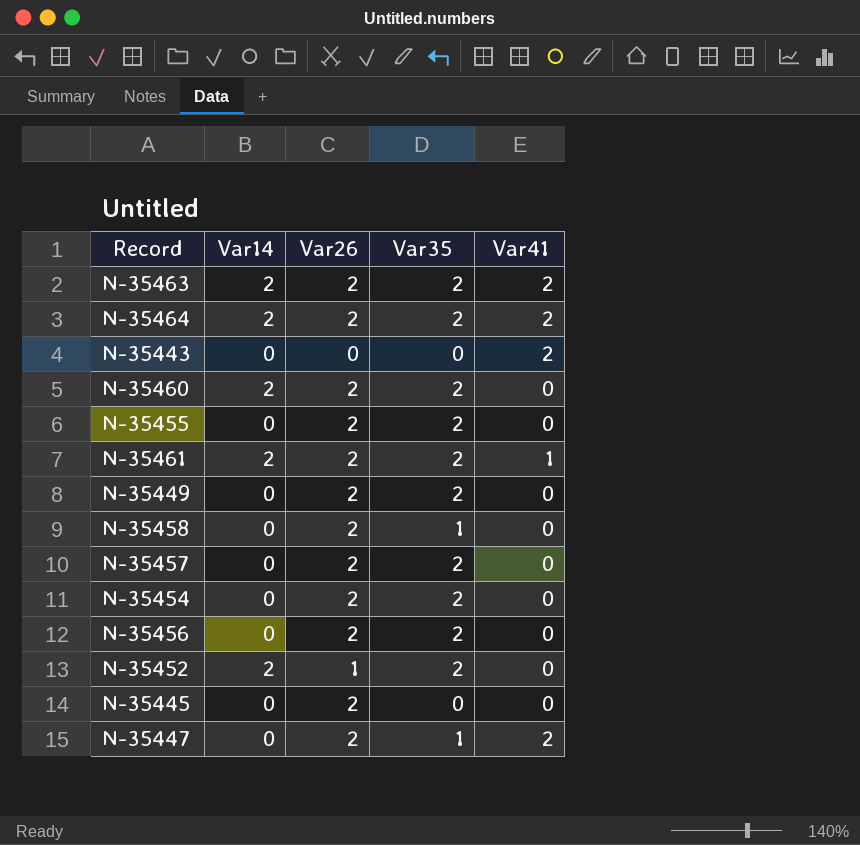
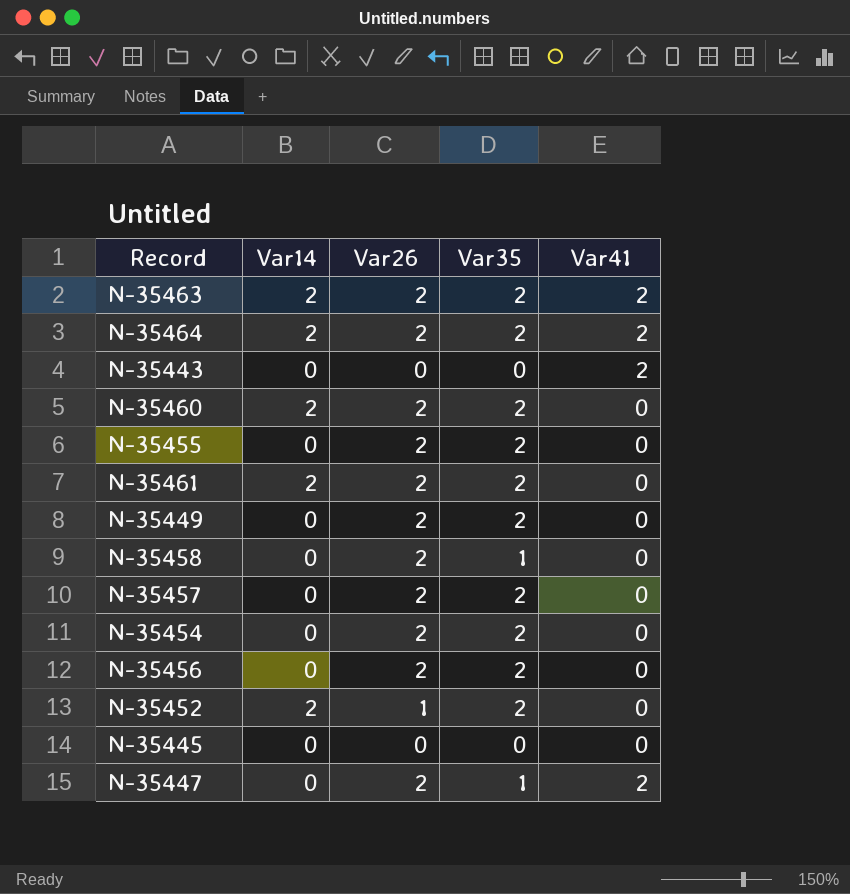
N-35461 | Var41: 1 -> 0
N-35445 | Var26: 2 -> 0

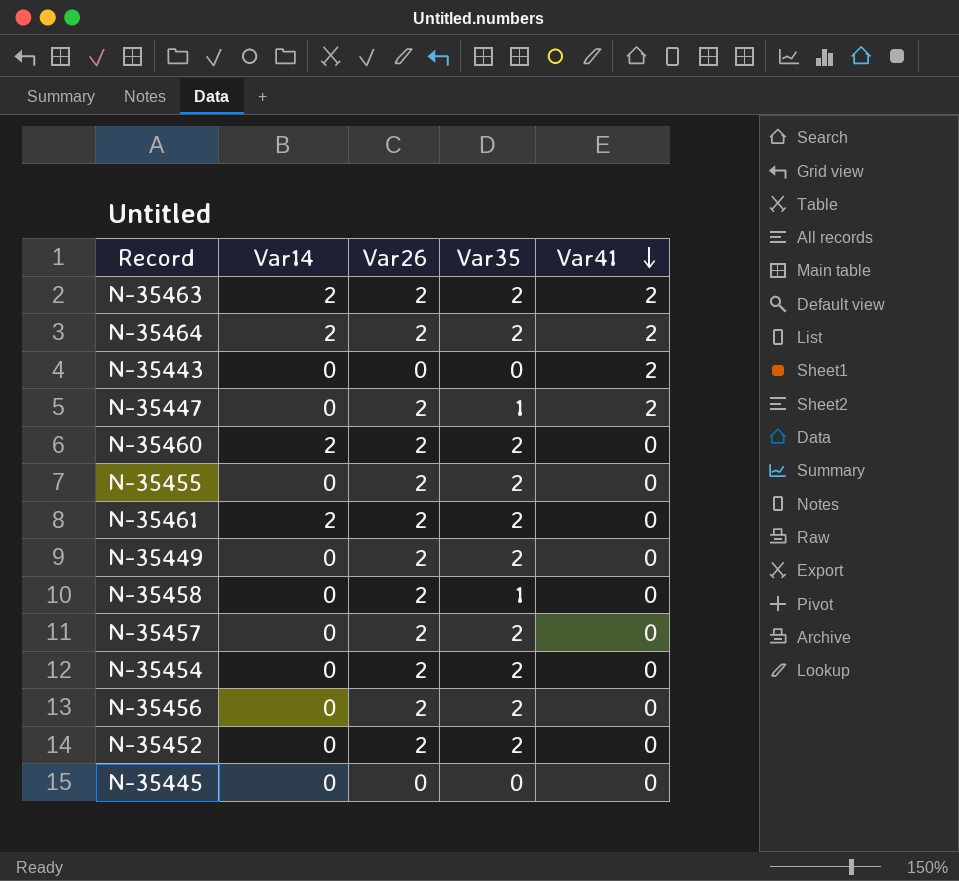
row order: none -> Var41 descending
N-35452 | Var14: 2 -> 0
N-35452 | Var26: 1 -> 2

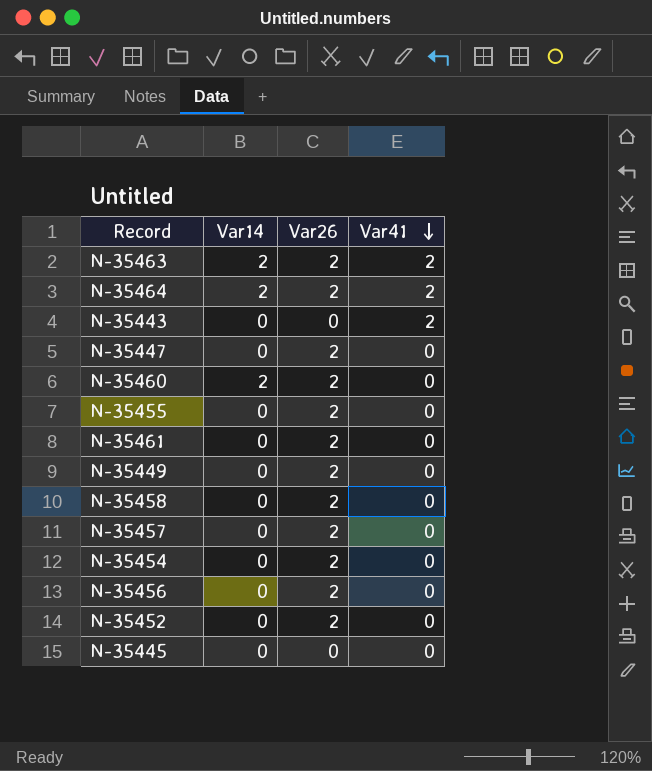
column Var35 | position: 4 -> none
N-35447 | Var41: 2 -> 0
N-35461 | Var14: 2 -> 0

